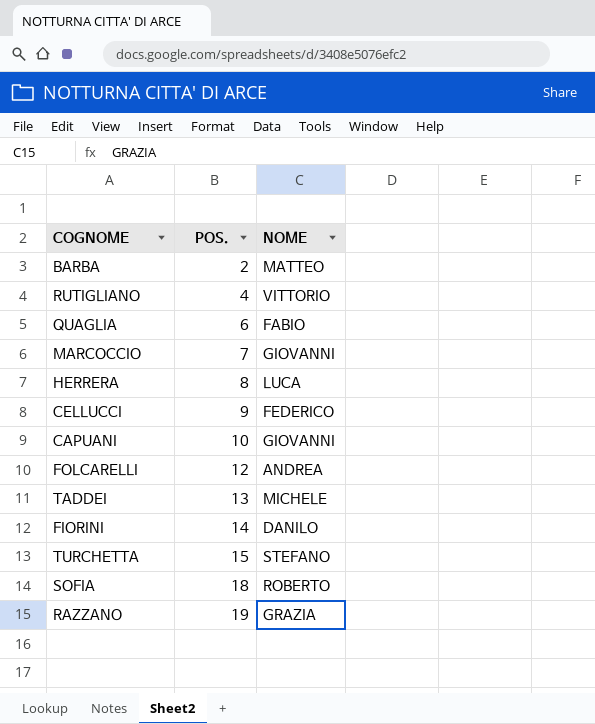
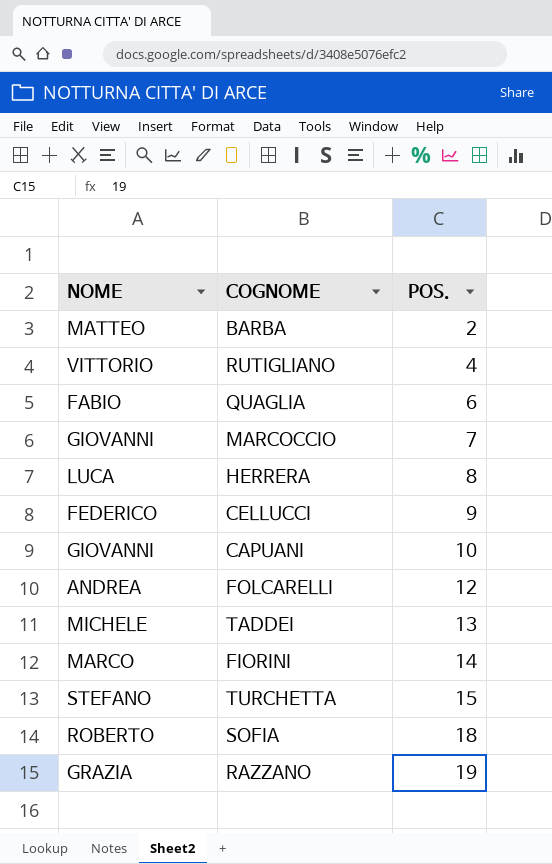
column NOME | position: 3 -> 1
FIORINI | NOME: DANILO -> MARCO

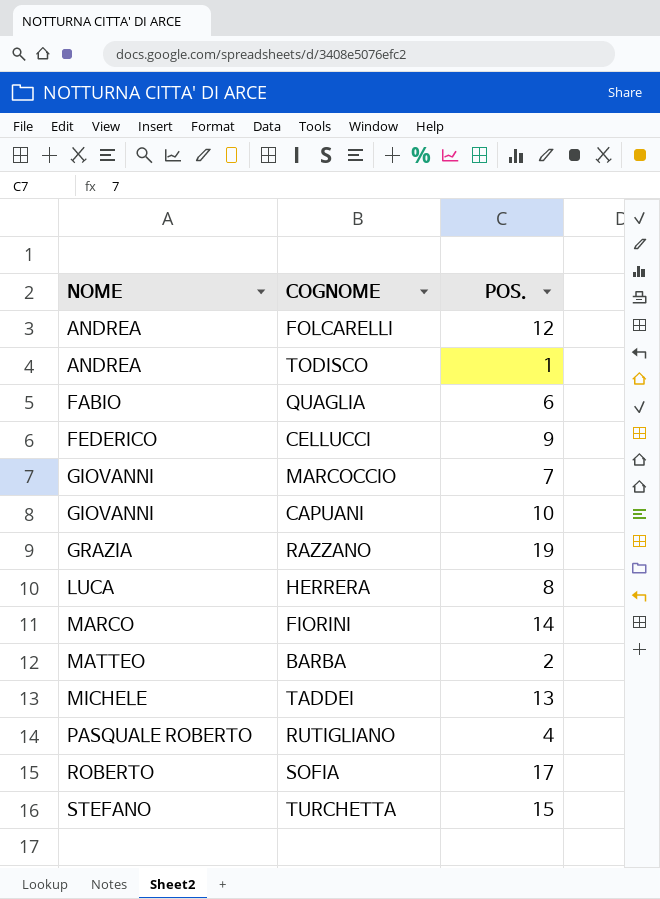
row order: POS. ascending -> NOME ascending
row TODISCO: none -> ANDREA | 1
RUTIGLIANO | NOME: VITTORIO -> PASQUALE ROBERTO
SOFIA | POS.: 18 -> 17

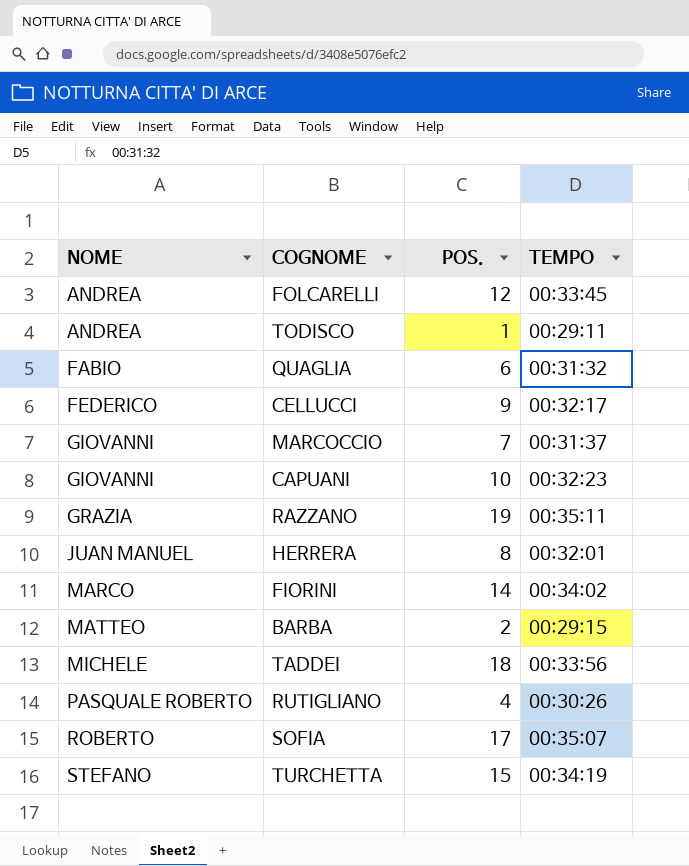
column TEMPO | position: none -> 4
HERRERA | NOME: LUCA -> JUAN MANUEL
TADDEI | POS.: 13 -> 18

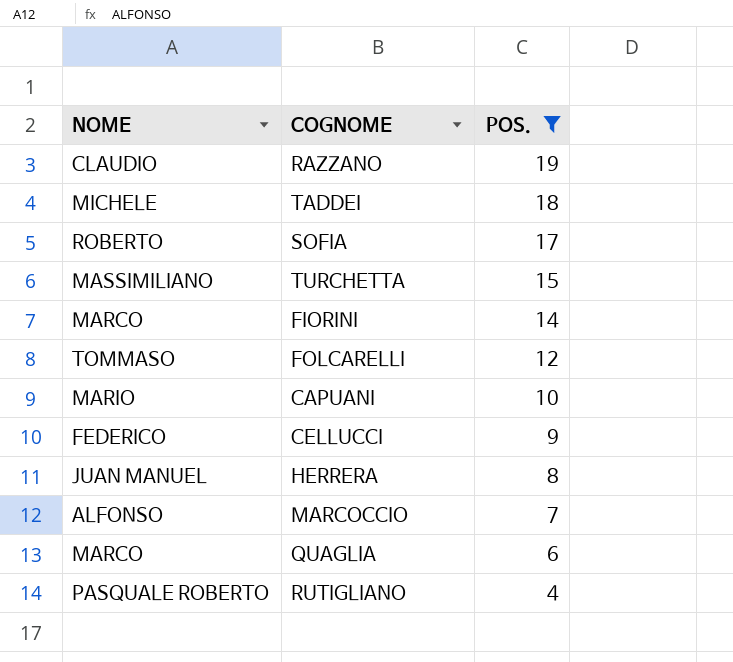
filter: none -> POS. >= 4
row order: NOME ascending -> POS. descending
column TEMPO | position: 4 -> none
RAZZANO | NOME: GRAZIA -> CLAUDIO
TURCHETTA | NOME: STEFANO -> MASSIMILIANO
FOLCARELLI | NOME: ANDREA -> TOMMASO
CAPUANI | NOME: GIOVANNI -> MARIO
MARCOCCIO | NOME: GIOVANNI -> ALFONSO
QUAGLIA | NOME: FABIO -> MARCO

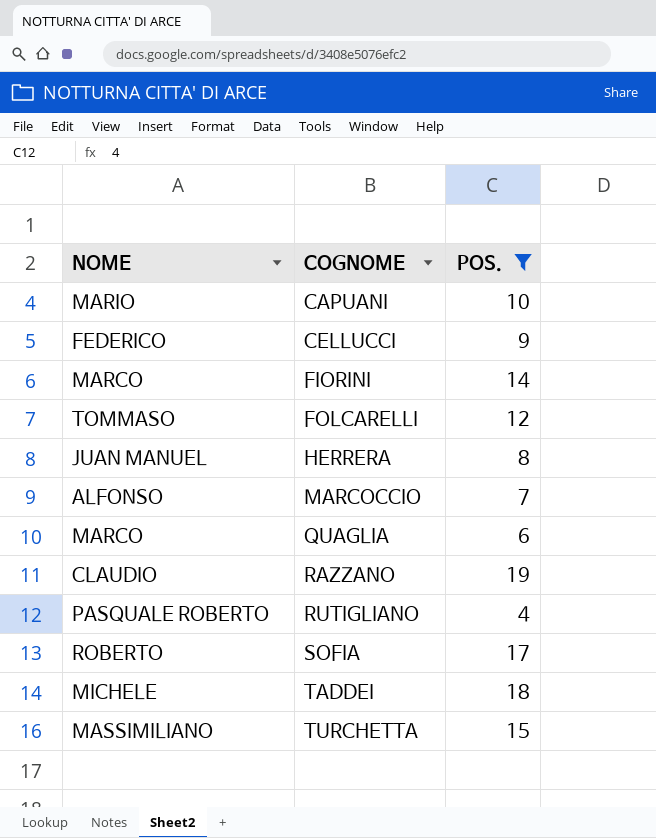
row order: POS. descending -> COGNOME ascending

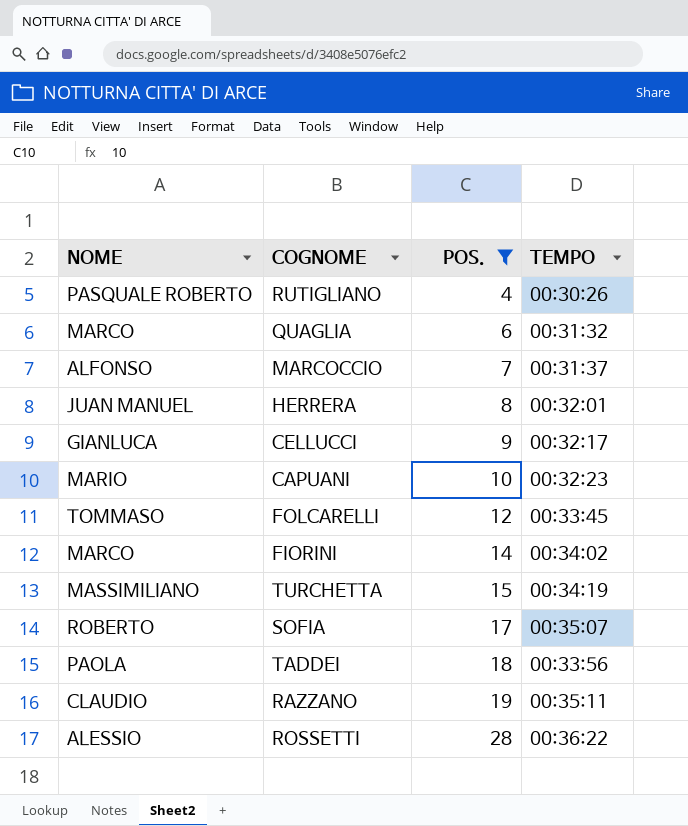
row order: COGNOME ascending -> POS. ascending
column TEMPO | position: none -> 4
CELLUCCI | NOME: FEDERICO -> GIANLUCA
TADDEI | NOME: MICHELE -> PAOLA
row ROSSETTI: none -> ALESSIO | 28 | 00:36:22

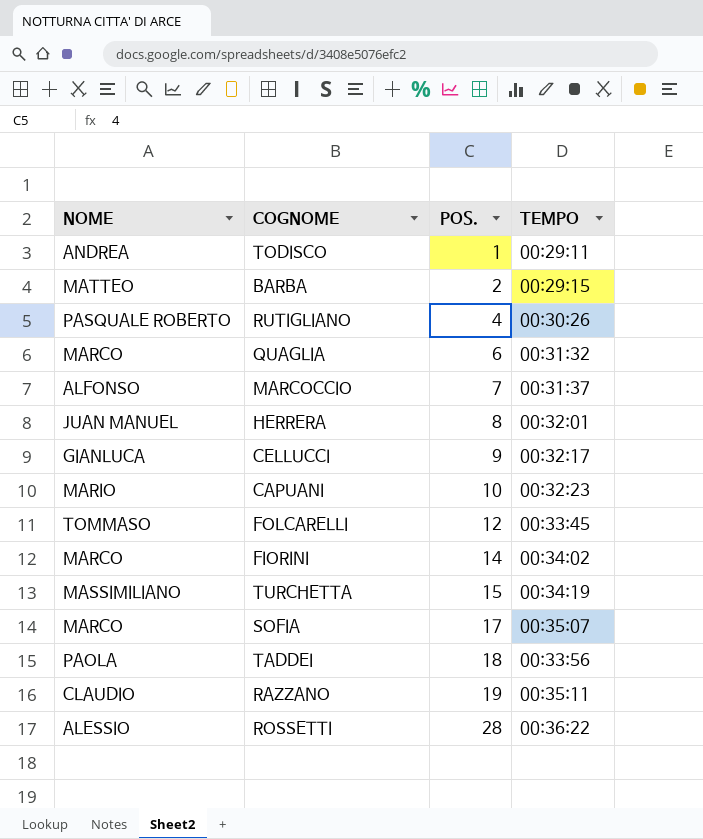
filter: POS. >= 4 -> none
SOFIA | NOME: ROBERTO -> MARCO

